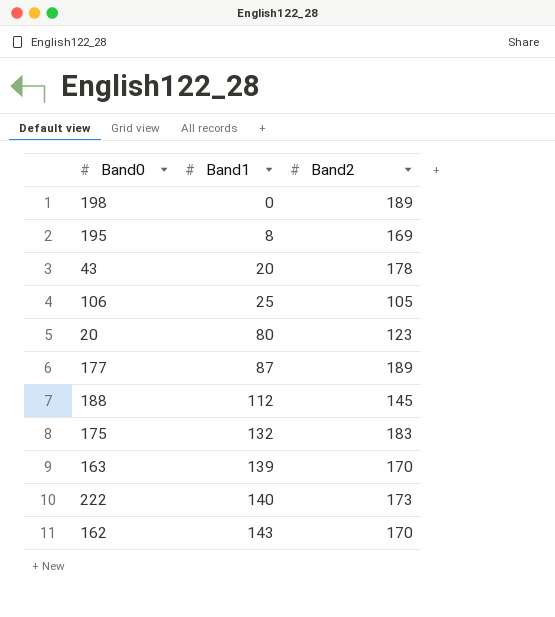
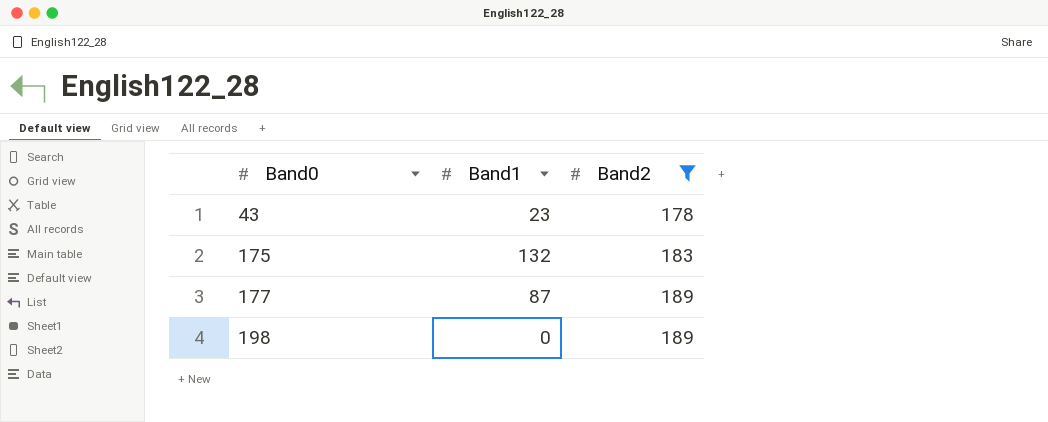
filter: none -> Band2 >= 178
row order: Band1 ascending -> Band0 ascending
43 | Band1: 20 -> 23

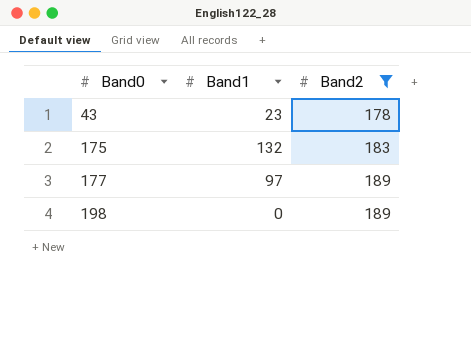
177 | Band1: 87 -> 97

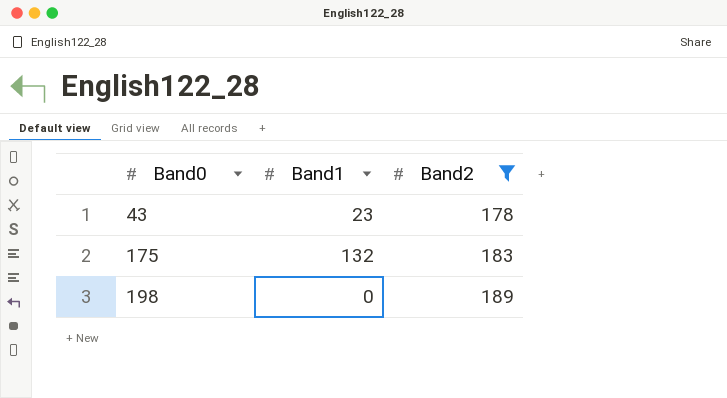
row 177: 97 | 189 -> none

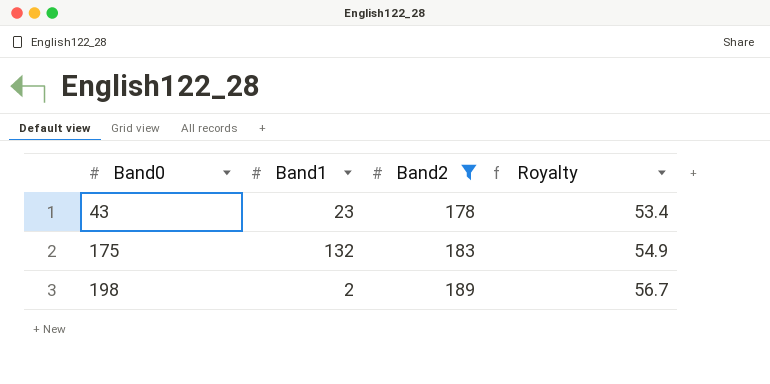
column Royalty | formula: none -> [Band2] * 0.3
198 | Band1: 0 -> 2

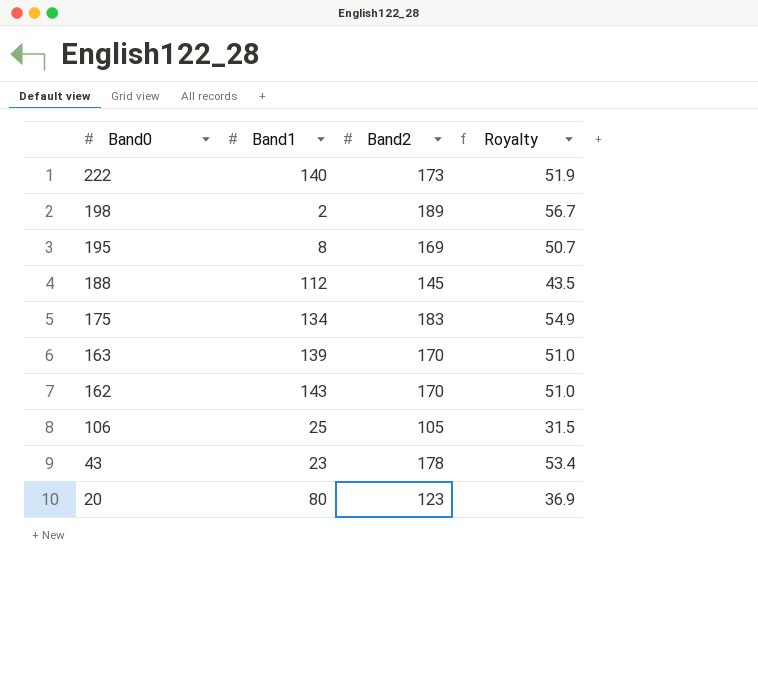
filter: Band2 >= 178 -> none
row order: Band0 ascending -> Band0 descending
175 | Band1: 132 -> 134

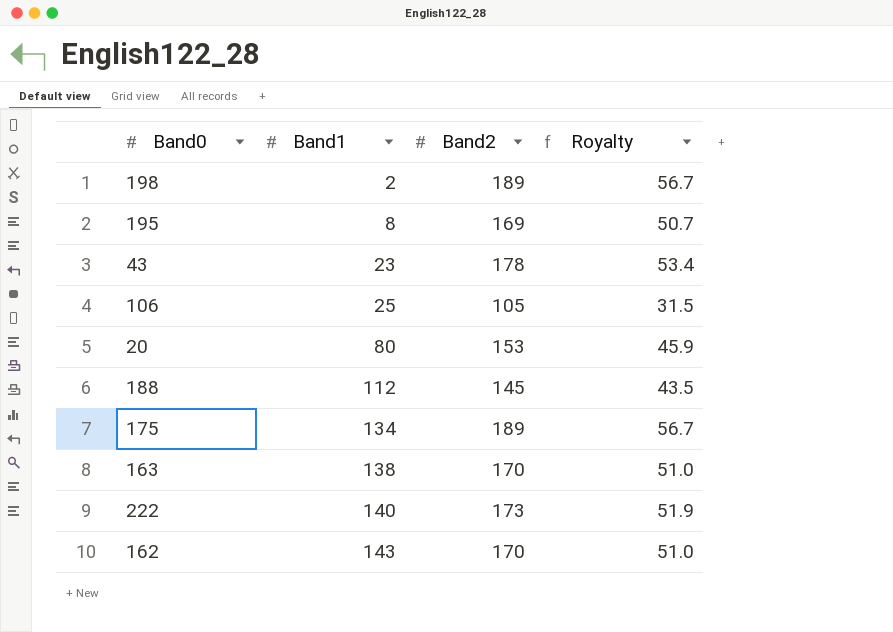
row order: Band0 descending -> Band1 ascending
20 | Band2: 123 -> 153
20 | Royalty: 36.9 -> 45.9
175 | Band2: 183 -> 189
175 | Royalty: 54.9 -> 56.7
163 | Band1: 139 -> 138

